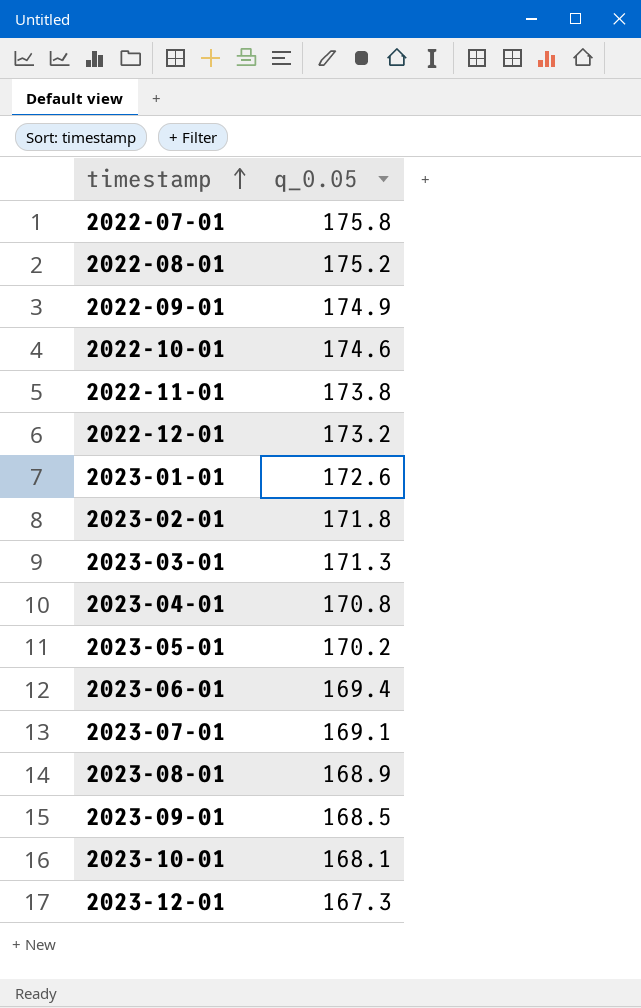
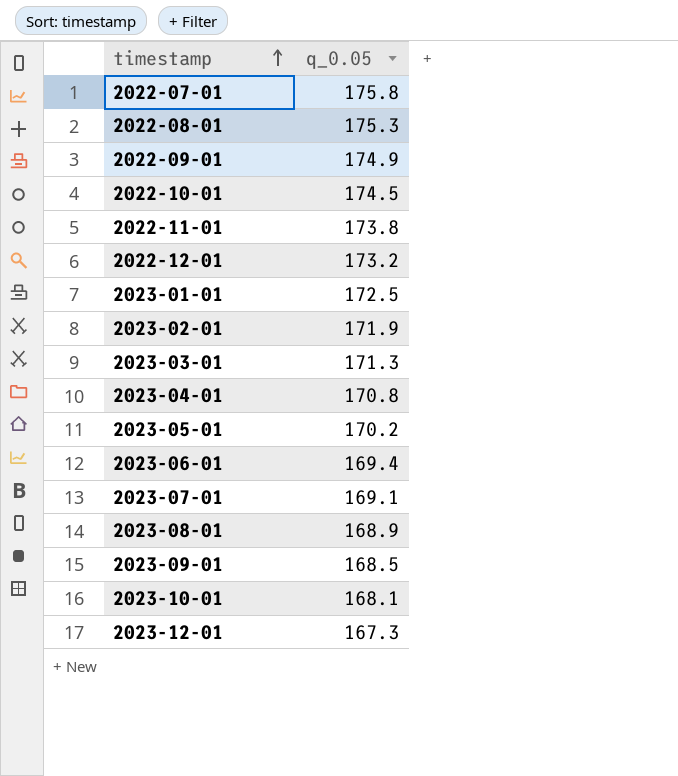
2022-08-01 | q_0.05: 175.2 -> 175.3
2022-10-01 | q_0.05: 174.6 -> 174.5
2023-01-01 | q_0.05: 172.6 -> 172.5
2023-02-01 | q_0.05: 171.8 -> 171.9

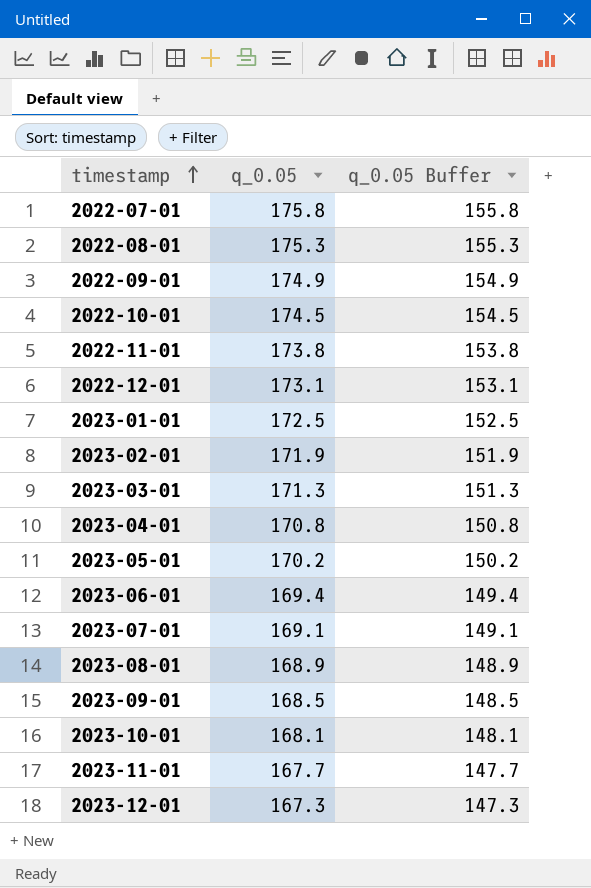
column q_0.05 Buffer | formula: none -> [q_0.05] - 20
2022-12-01 | q_0.05: 173.2 -> 173.1
row 2023-11-01: none -> 167.7 | 147.7

